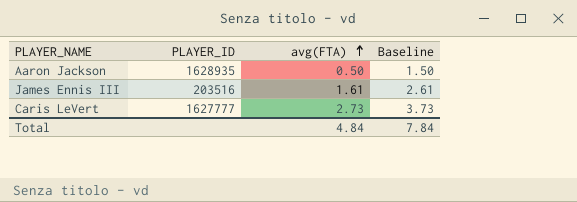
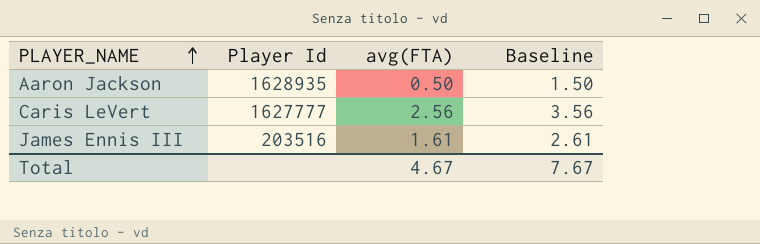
row order: avg(FTA) ascending -> PLAYER_NAME ascending
column name: PLAYER_ID -> Player Id
Caris LeVert | avg(FTA): 2.73 -> 2.56
Caris LeVert | Baseline: 3.73 -> 3.56
Total | avg(FTA): 4.84 -> 4.67
Total | Baseline: 7.84 -> 7.67

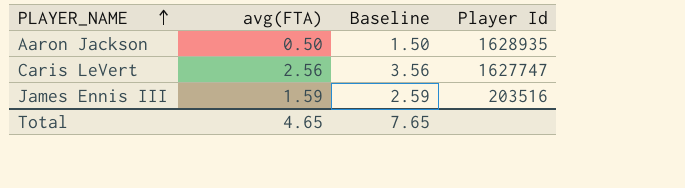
column Player Id | position: 2 -> 4
Caris LeVert | Player Id: 1627777 -> 1627747
James Ennis III | avg(FTA): 1.61 -> 1.59
James Ennis III | Baseline: 2.61 -> 2.59
Total | avg(FTA): 4.67 -> 4.65
Total | Baseline: 7.67 -> 7.65

